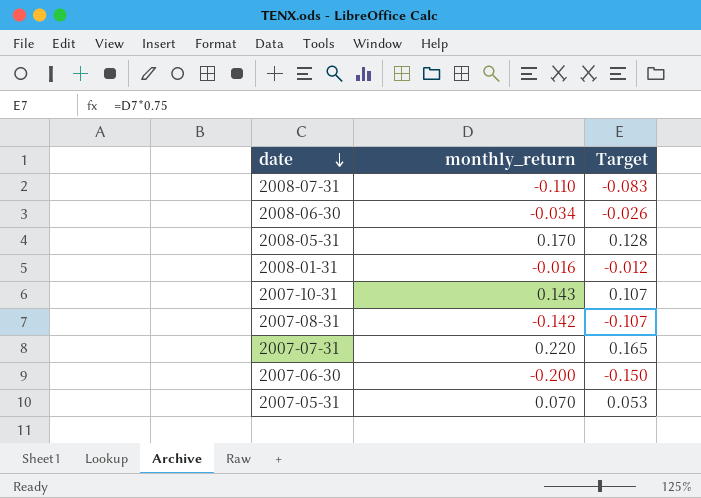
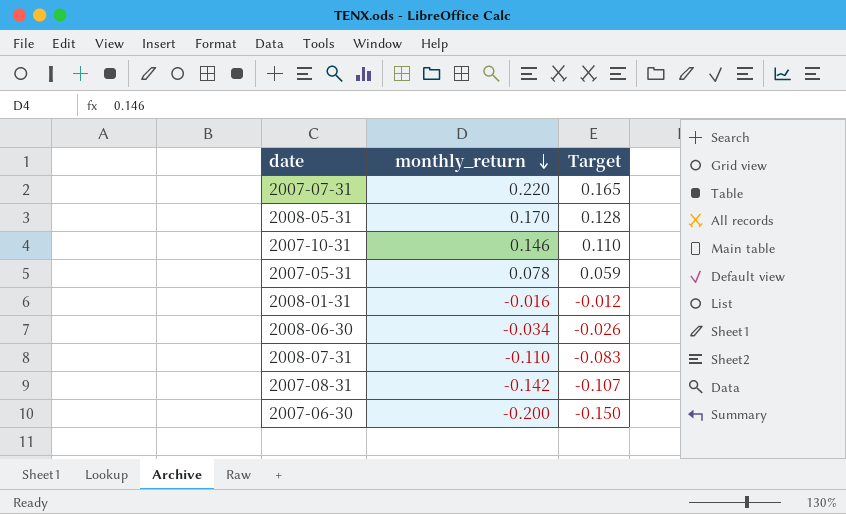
row order: date descending -> monthly_return descending
2007-10-31 | monthly_return: 0.143 -> 0.146
2007-10-31 | Target: 0.107 -> 0.110
2007-05-31 | monthly_return: 0.070 -> 0.078
2007-05-31 | Target: 0.053 -> 0.059

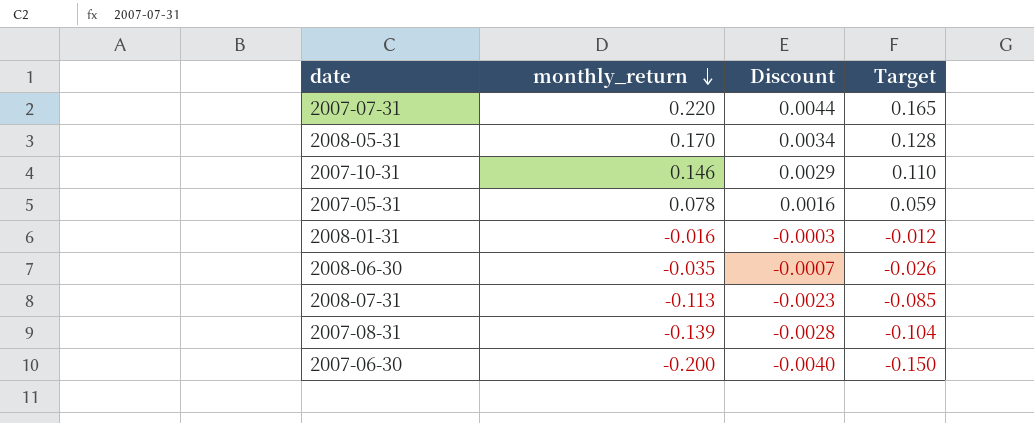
column Discount | formula: none -> [monthly_return] * 0.02
2008-06-30 | monthly_return: -0.034 -> -0.035
2008-07-31 | monthly_return: -0.110 -> -0.113
2008-07-31 | Target: -0.083 -> -0.085
2007-08-31 | monthly_return: -0.142 -> -0.139
2007-08-31 | Target: -0.107 -> -0.104

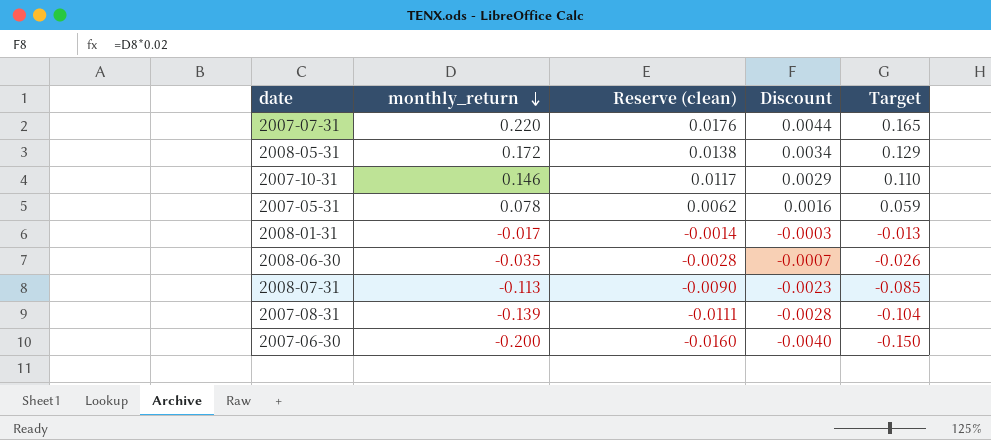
column Reserve (clean) | formula: none -> [monthly_return] * 0.08
2008-05-31 | monthly_return: 0.170 -> 0.172
2008-05-31 | Target: 0.128 -> 0.129
2008-01-31 | monthly_return: -0.016 -> -0.017
2008-01-31 | Target: -0.012 -> -0.013

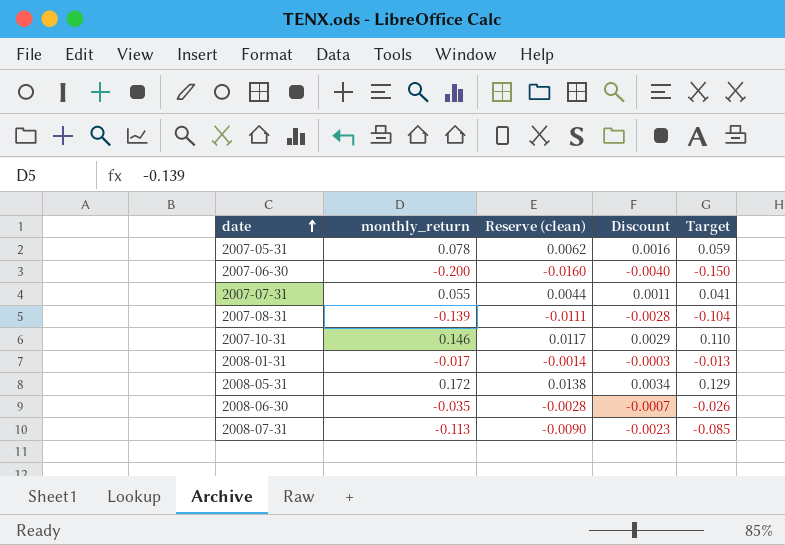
row order: monthly_return descending -> date ascending
2007-07-31 | monthly_return: 0.220 -> 0.055
2007-07-31 | Reserve (clean): 0.0176 -> 0.0044
2007-07-31 | Discount: 0.0044 -> 0.0011
2007-07-31 | Target: 0.165 -> 0.041

